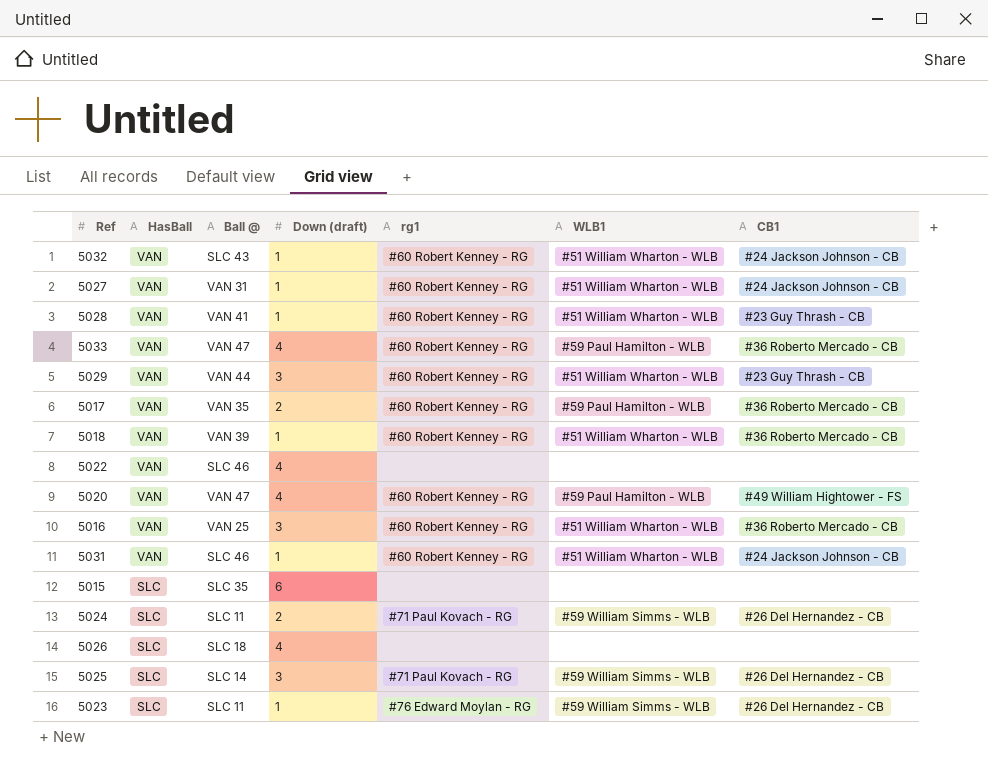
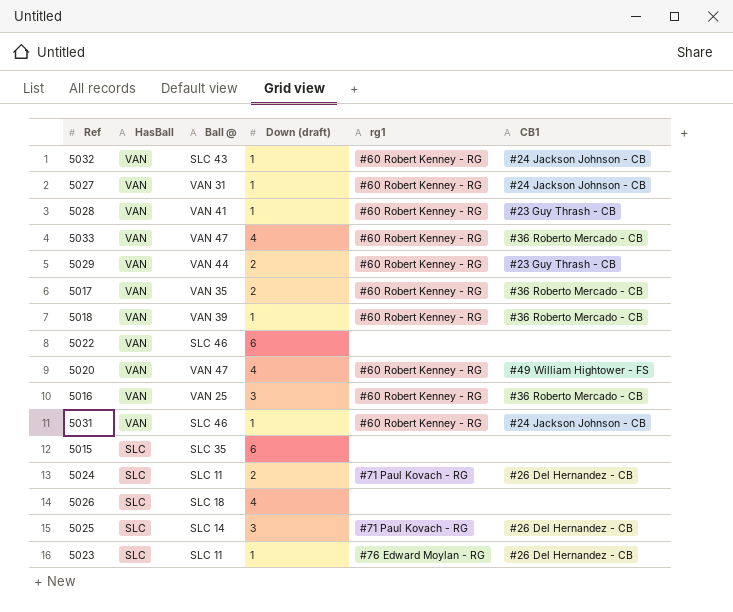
column WLB1 | position: 6 -> none
5029 | Down (draft): 3 -> 2
5022 | Down (draft): 4 -> 6

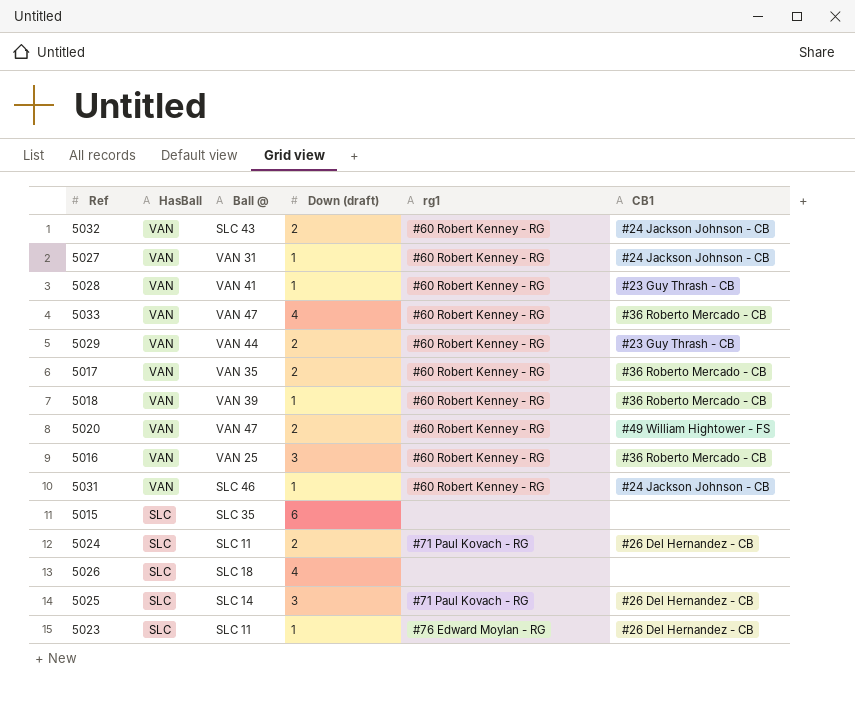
row 5022: VAN | SLC 46 | 6 | none | none -> none
5032 | Down (draft): 1 -> 2
5020 | Down (draft): 4 -> 2

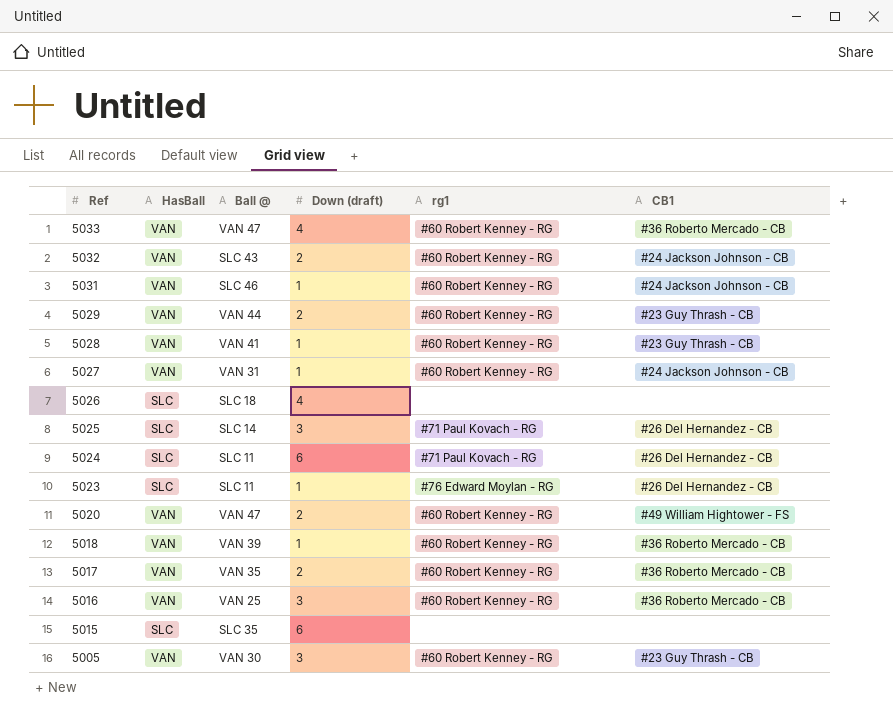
row order: HasBall descending -> Ref descending
5024 | Down (draft): 2 -> 6
row 5005: none -> VAN | VAN 30 | 3 | #60 Robert Kenney - RG | #23 Guy Thrash - CB

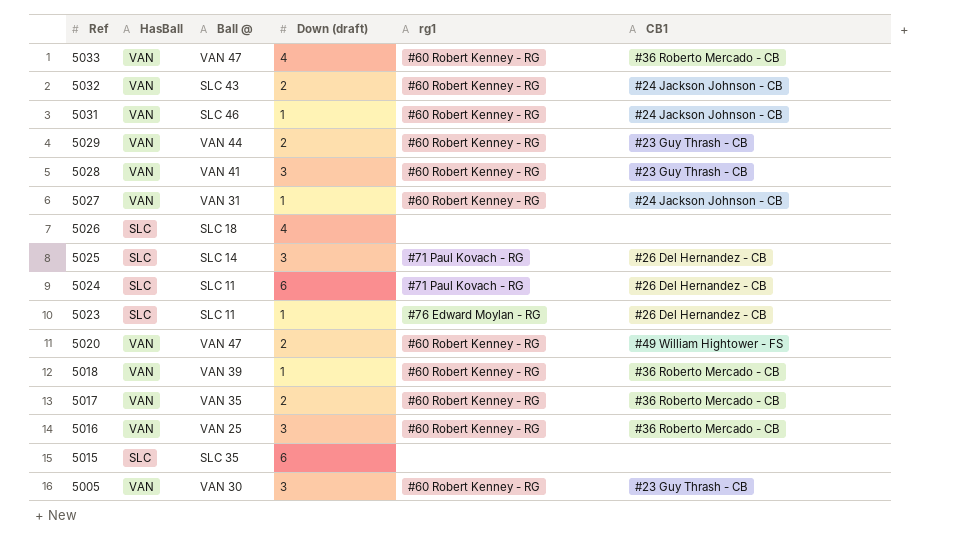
5028 | Down (draft): 1 -> 3

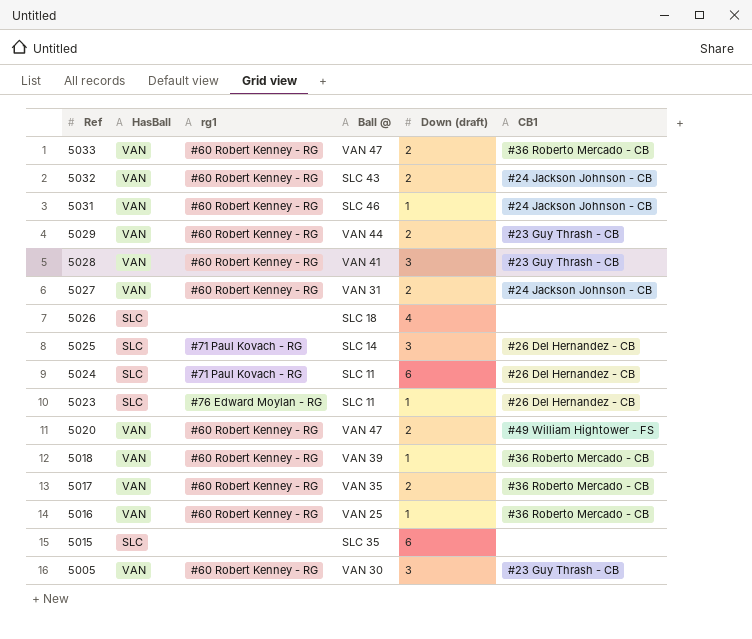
column rg1 | position: 5 -> 3
5033 | Down (draft): 4 -> 2
5027 | Down (draft): 1 -> 2
5016 | Down (draft): 3 -> 1

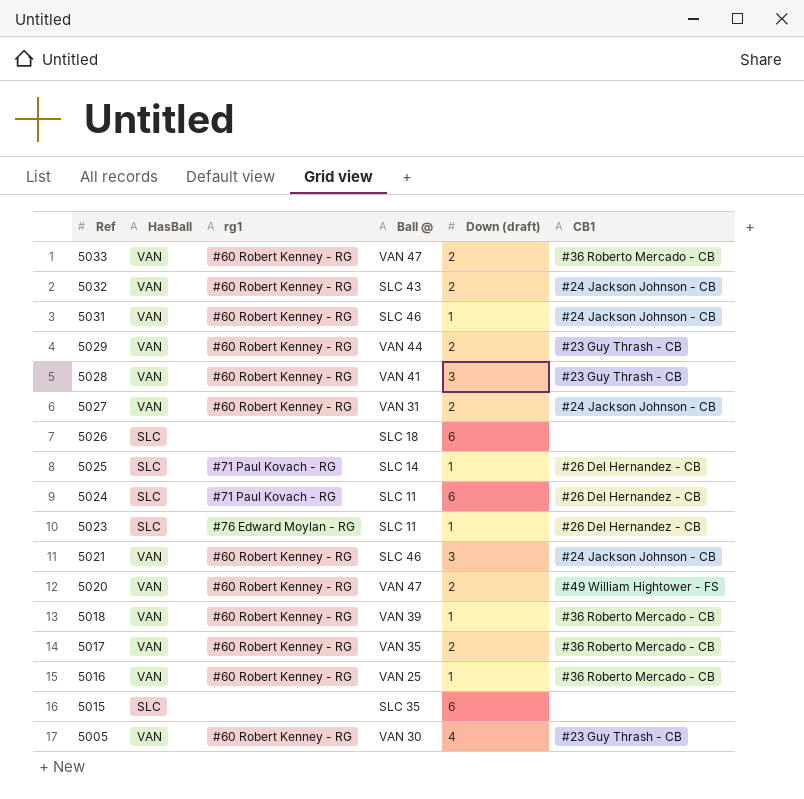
5026 | Down (draft): 4 -> 6
5025 | Down (draft): 3 -> 1
row 5021: none -> VAN | #60 Robert Kenney - RG | SLC 46 | 3 | #24 Jackson Johnson - CB
5005 | Down (draft): 3 -> 4

